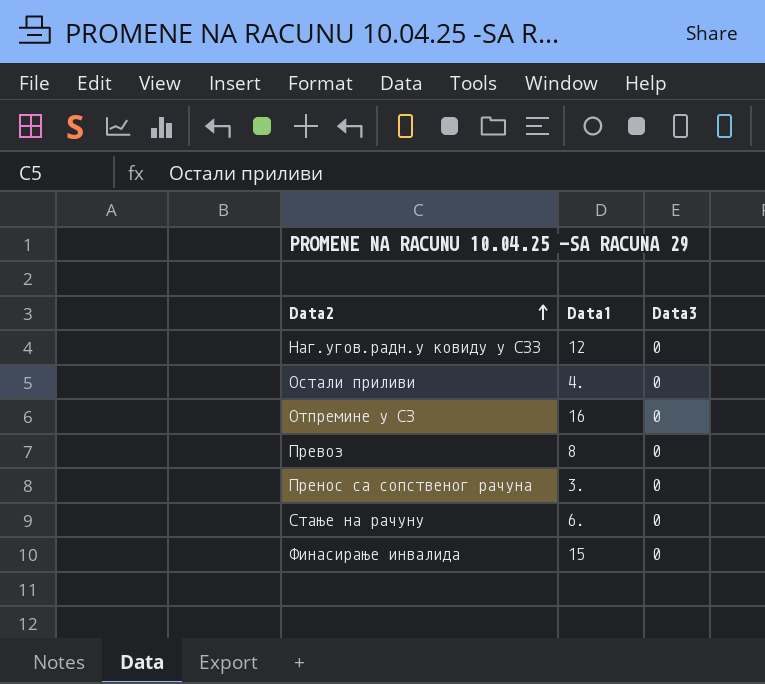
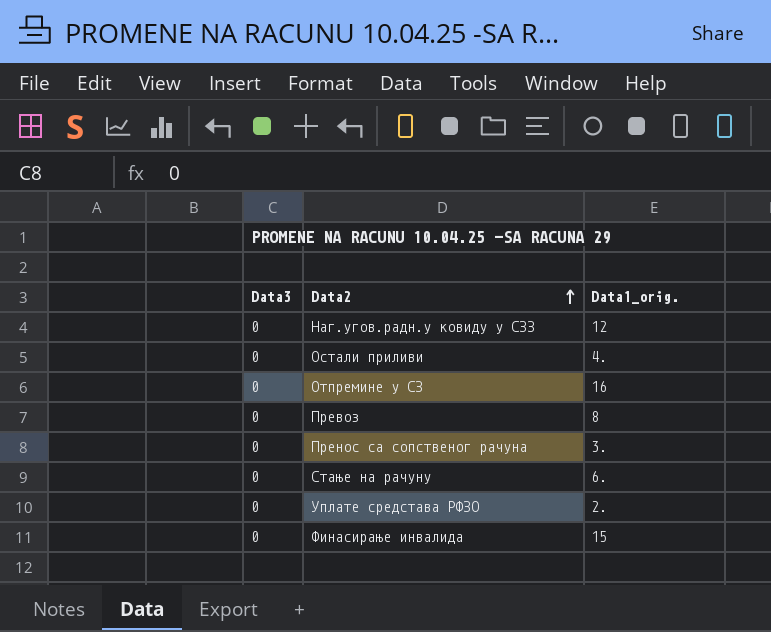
column Data3 | position: 3 -> 1
column name: Data1 -> Data1_orig.
row Уплате средстава РФЗО: none -> 0 | 2.

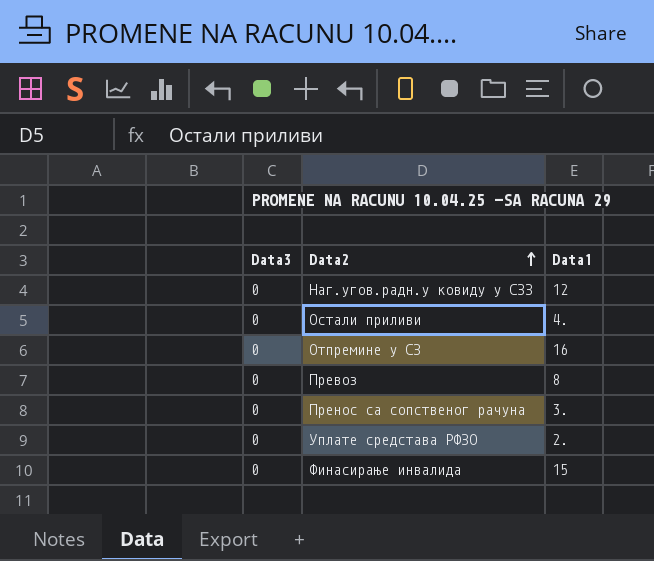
column name: Data1_orig. -> Data1
row Стање на рачуну: 0 | 6. -> none

